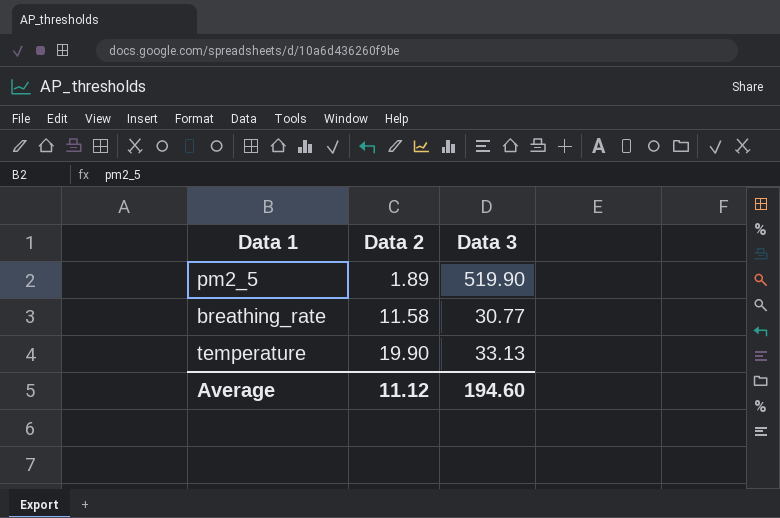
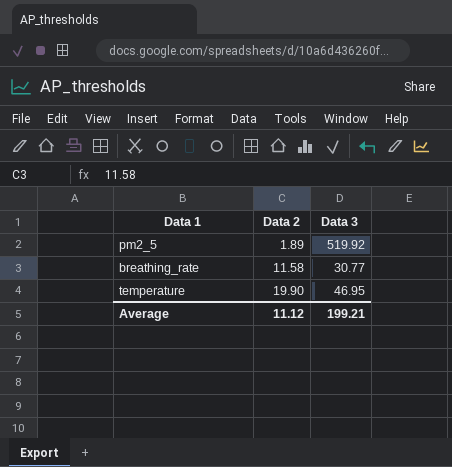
pm2_5 | Data 3: 519.90 -> 519.92
temperature | Data 3: 33.13 -> 46.95
Average | Data 3: 194.60 -> 199.21

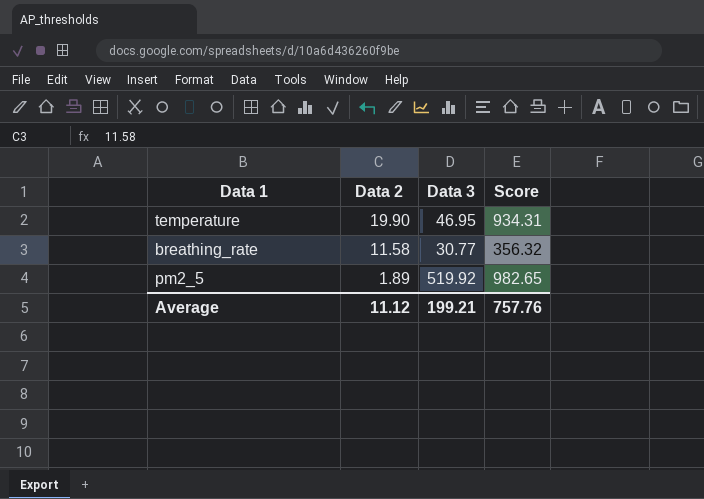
row order: Data 2 ascending -> Data 2 descending
column Score | formula: none -> [Data 2] * [Data 3]

